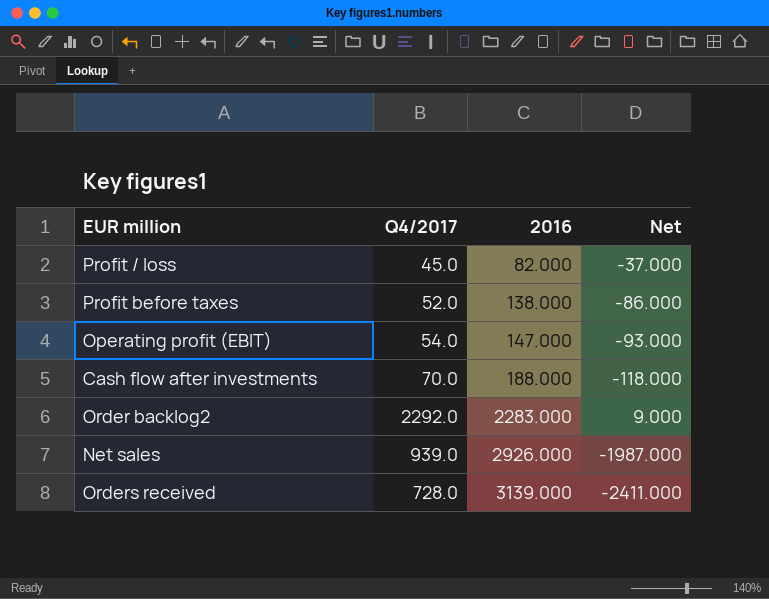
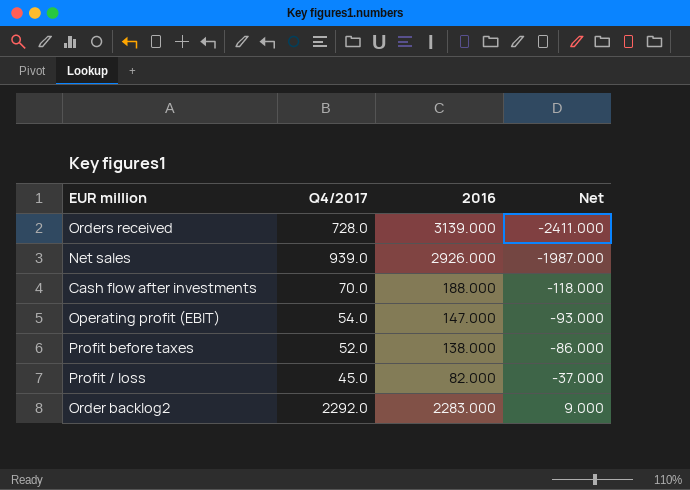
row order: 2016 ascending -> Net ascending

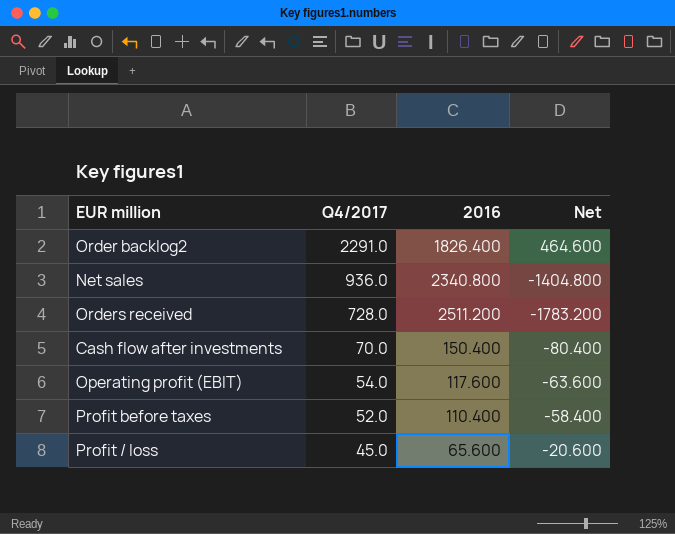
row order: Net ascending -> Q4/2017 descending
Order backlog2 | Q4/2017: 2292.0 -> 2291.0
Order backlog2 | 2016: 2283.000 -> 1826.400
Order backlog2 | Net: 9.000 -> 464.600
Net sales | Q4/2017: 939.0 -> 936.0
Net sales | 2016: 2926.000 -> 2340.800
Net sales | Net: -1987.000 -> -1404.800
Orders received | 2016: 3139.000 -> 2511.200
Orders received | Net: -2411.000 -> -1783.200
Cash flow after investments | 2016: 188.000 -> 150.400
Cash flow after investments | Net: -118.000 -> -80.400
Operating profit (EBIT) | 2016: 147.000 -> 117.600
Operating profit (EBIT) | Net: -93.000 -> -63.600
Profit before taxes | 2016: 138.000 -> 110.400
Profit before taxes | Net: -86.000 -> -58.400
Profit / loss | 2016: 82.000 -> 65.600
Profit / loss | Net: -37.000 -> -20.600

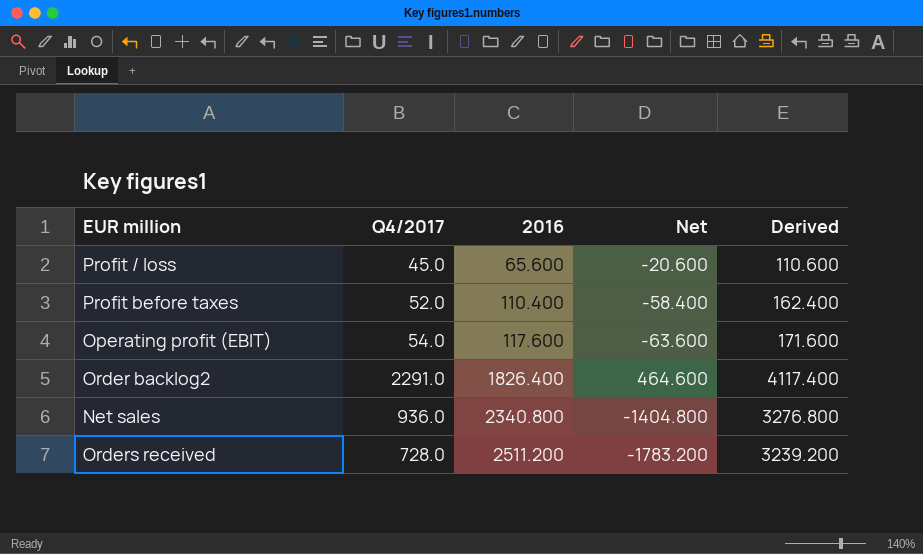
row order: Q4/2017 descending -> 2016 ascending
column Derived | formula: none -> [Q4/2017] + [2016]
row Cash flow after investments: 70.0 | 150.400 | -80.400 -> none

